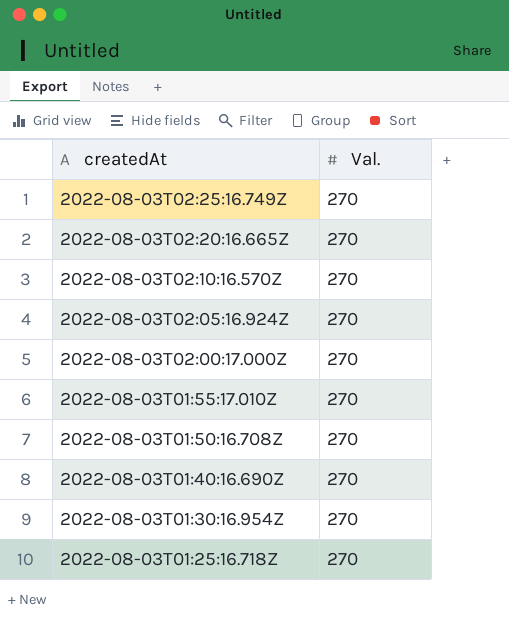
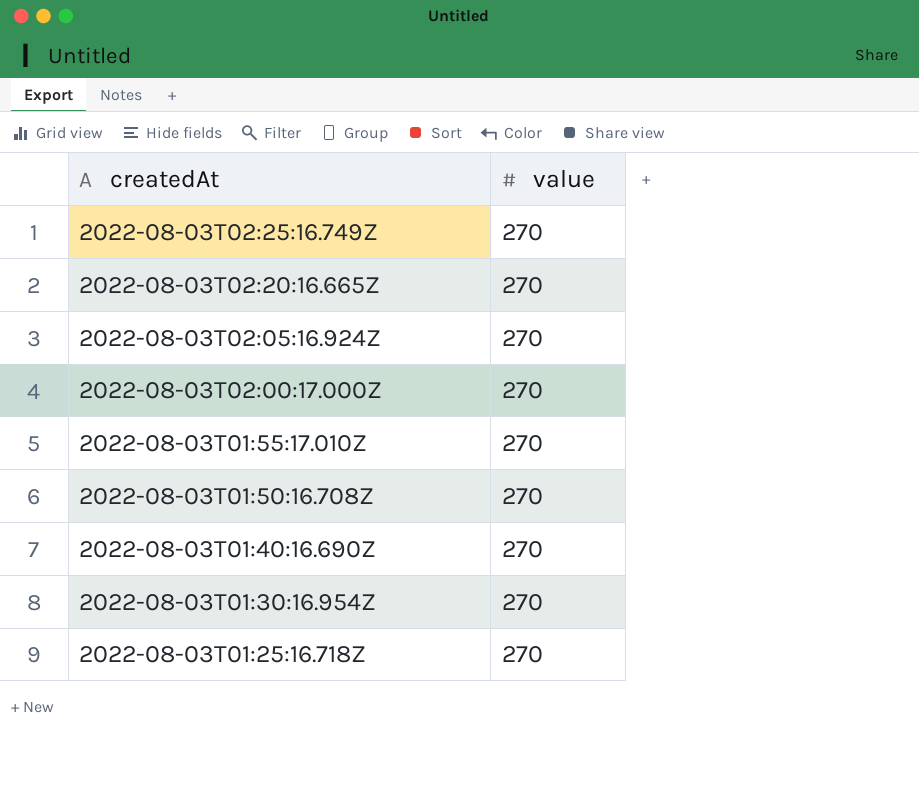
column name: Val. -> value
row 2022-08-03T02:10:16.570Z: 270 -> none

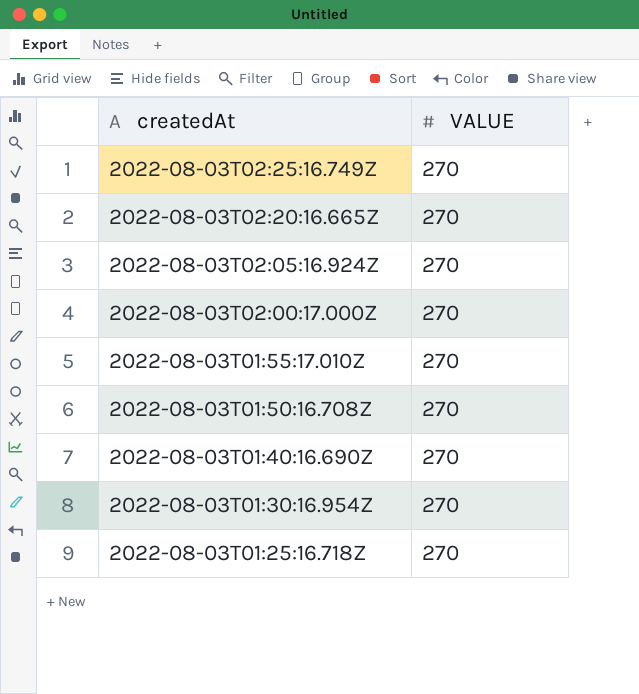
column name: value -> VALUE

